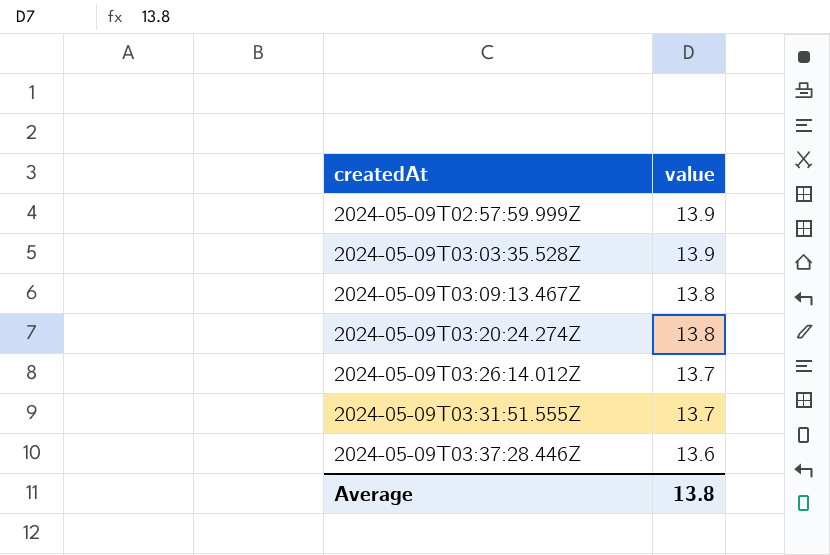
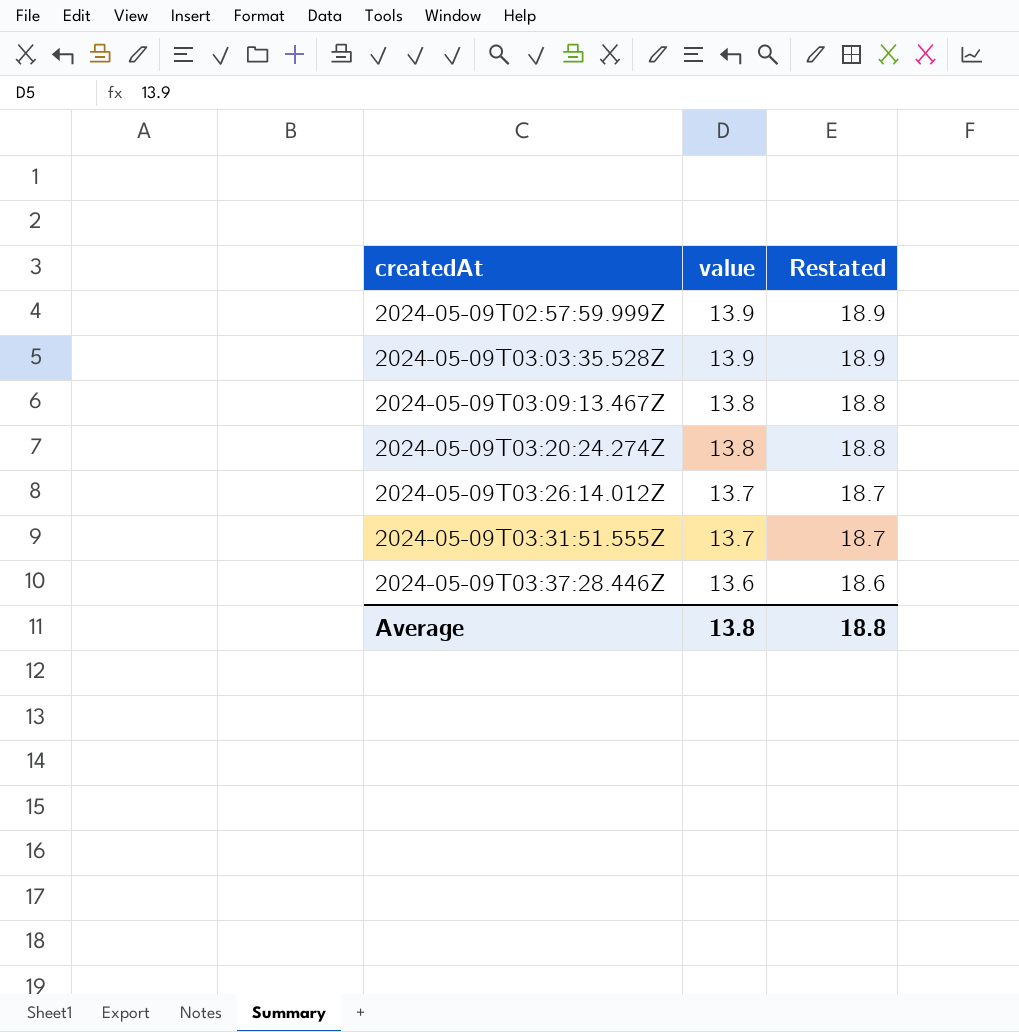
column Restated | formula: none -> [value] + 5

